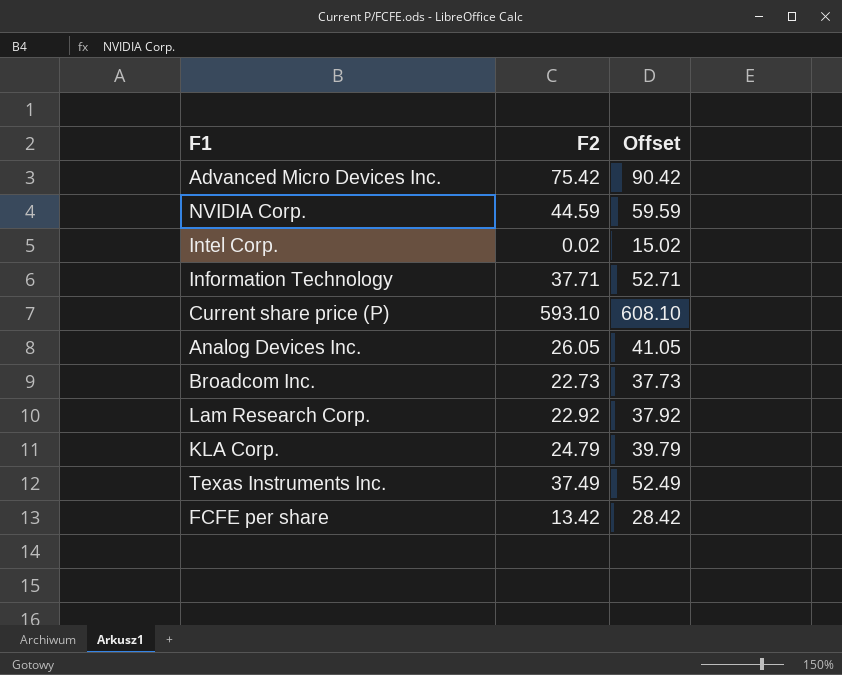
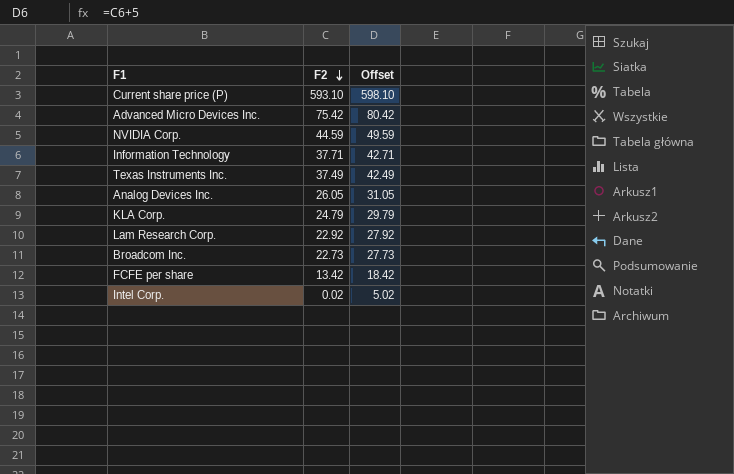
row order: none -> F2 descending
column Offset | formula: [F2] + 15 -> [F2] + 5

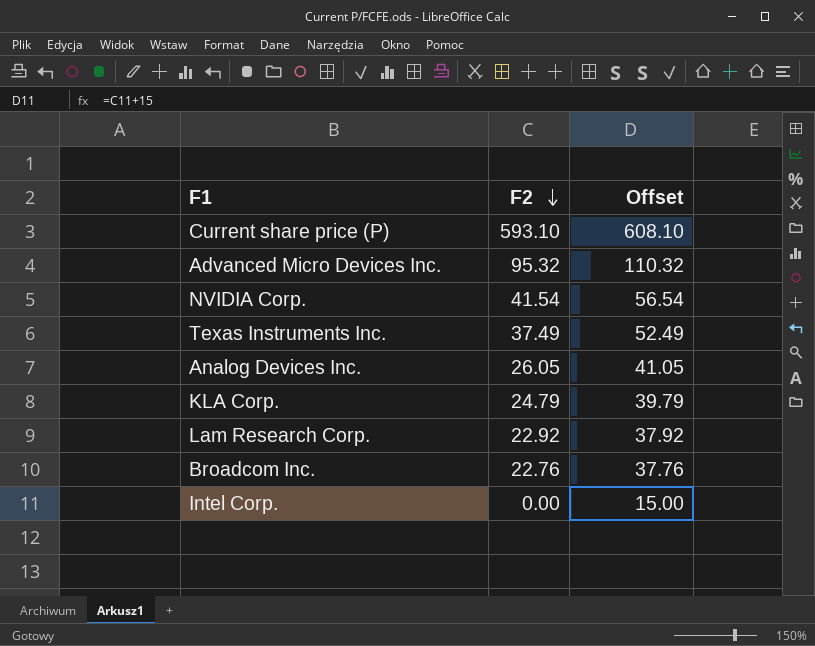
column Offset | formula: [F2] + 5 -> [F2] + 15
row Information Technology: 37.71 | 42.71 -> none
row FCFE per share: 13.42 | 18.42 -> none
Advanced Micro Devices Inc. | F2: 75.42 -> 95.32
NVIDIA Corp. | F2: 44.59 -> 41.54
Broadcom Inc. | F2: 22.73 -> 22.76
Intel Corp. | F2: 0.02 -> 0.00

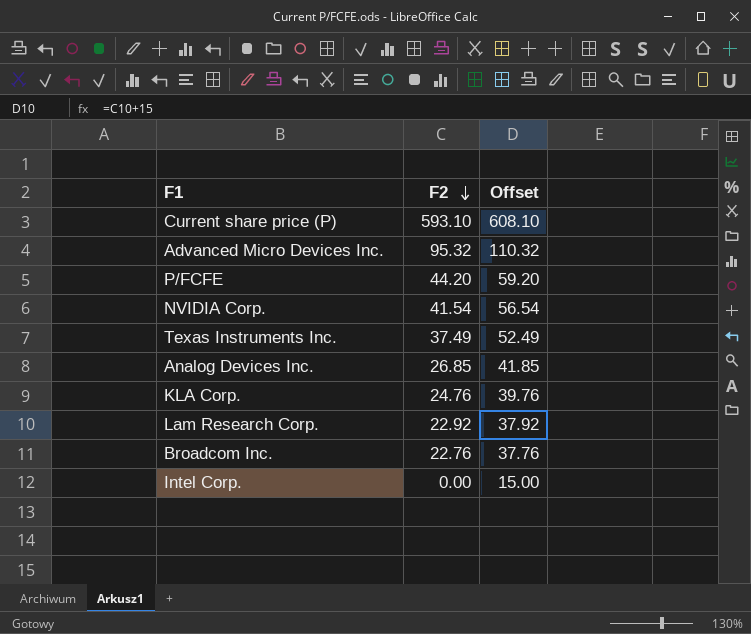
row P/FCFE: none -> 44.20 | 59.20
Analog Devices Inc. | F2: 26.05 -> 26.85
Analog Devices Inc. | Offset: 41.05 -> 41.85
KLA Corp. | F2: 24.79 -> 24.76
KLA Corp. | Offset: 39.79 -> 39.76

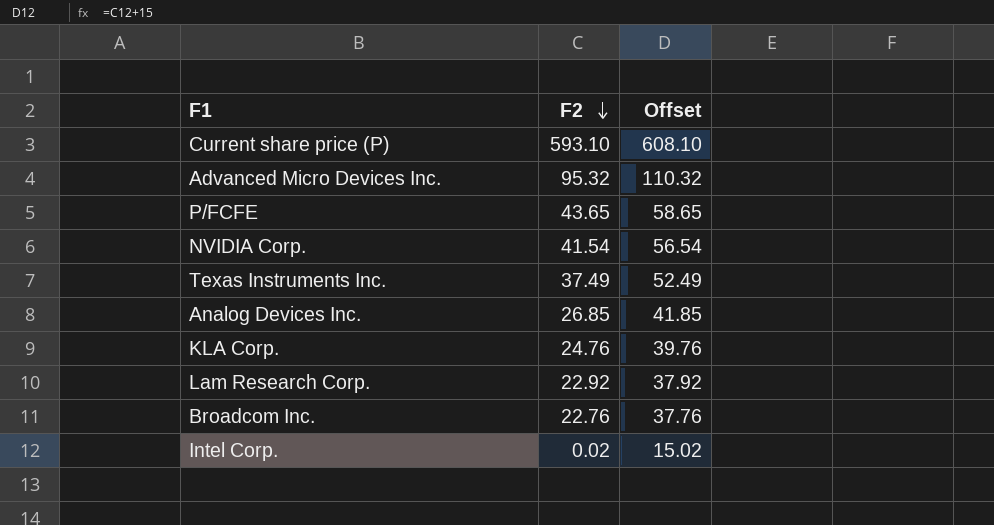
P/FCFE | F2: 44.20 -> 43.65
P/FCFE | Offset: 59.20 -> 58.65
Intel Corp. | F2: 0.00 -> 0.02
Intel Corp. | Offset: 15.00 -> 15.02

